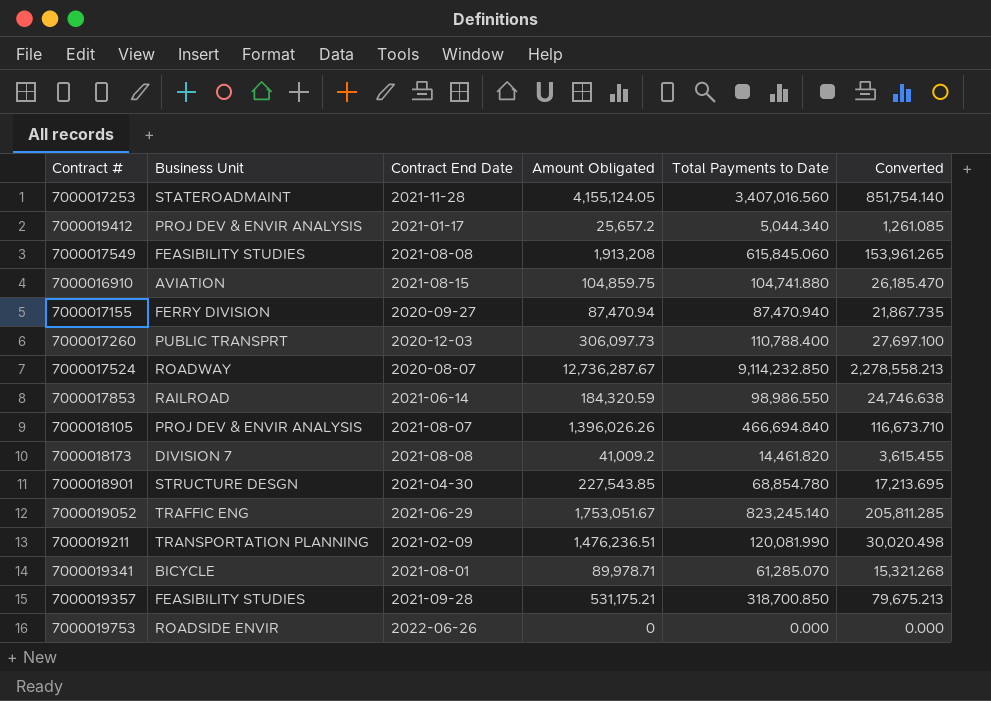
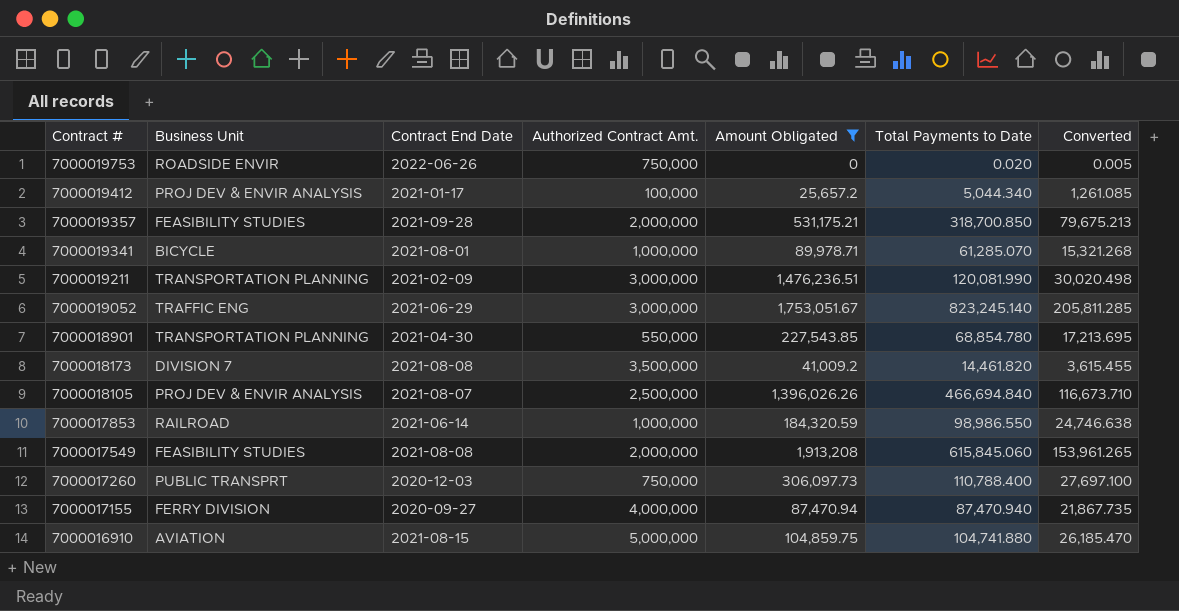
filter: none -> Amount Obligated <= 1,913,208
row order: none -> Contract # descending
column Authorized Contract Amt. | position: none -> 4
7000019753 | Total Payments to Date: 0.000 -> 0.020
7000019753 | Converted: 0.000 -> 0.005
7000018901 | Business Unit: STRUCTURE DESGN -> TRANSPORTATION PLANNING

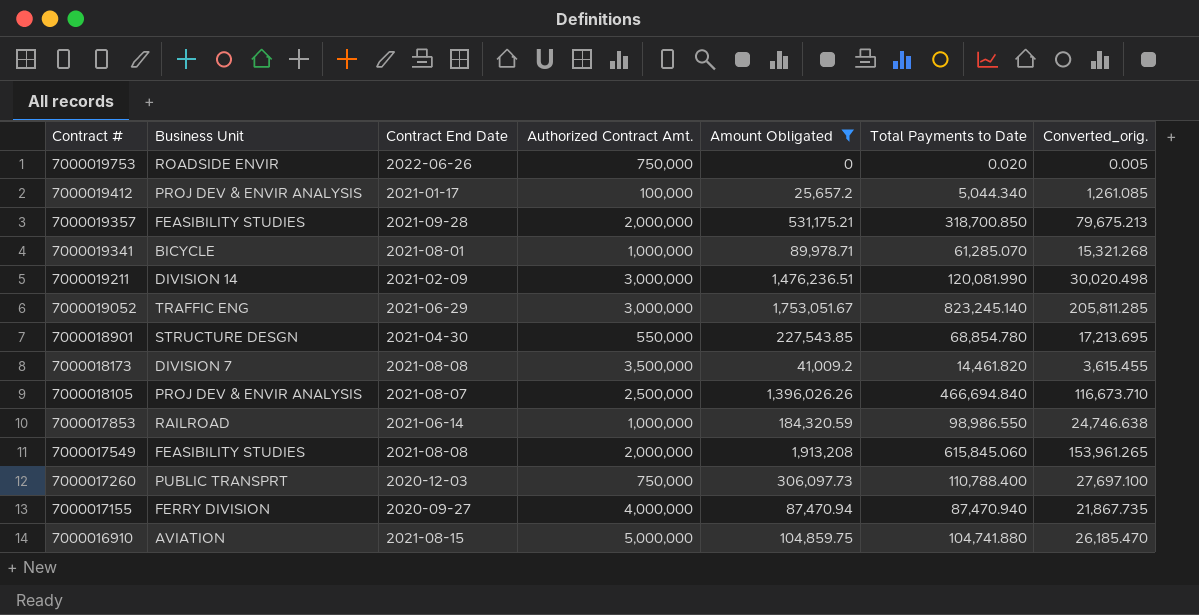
column name: Converted -> Converted_orig.
7000019211 | Business Unit: TRANSPORTATION PLANNING -> DIVISION 14
7000018901 | Business Unit: TRANSPORTATION PLANNING -> STRUCTURE DESGN

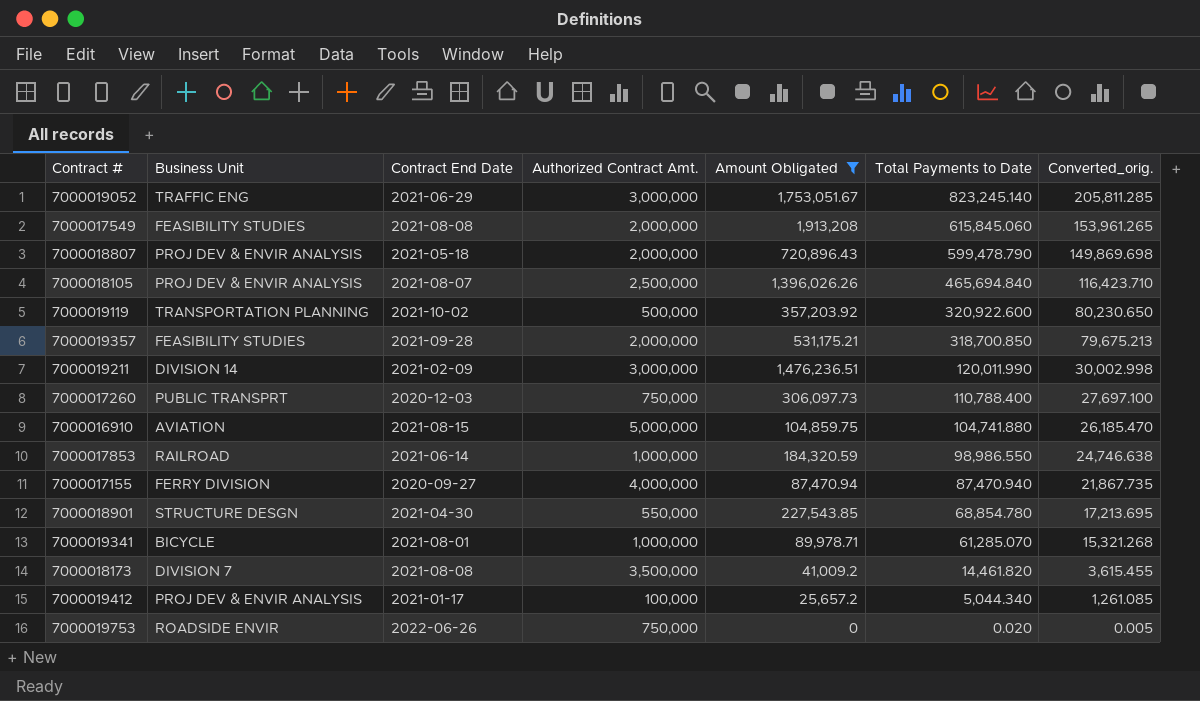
row order: Contract # descending -> Total Payments to Date descending
row 7000018807: none -> PROJ DEV & ENVIR ANALYSIS | 2021-05-18 | 2,000,000 | 720,896.43 | 599,478.790 | 149,869.698
7000018105 | Total Payments to Date: 466,694.840 -> 465,694.840
7000018105 | Converted_orig.: 116,673.710 -> 116,423.710
row 7000019119: none -> TRANSPORTATION PLANNING | 2021-10-02 | 500,000 | 357,203.92 | 320,922.600 | 80,230.650
7000019211 | Total Payments to Date: 120,081.990 -> 120,011.990
7000019211 | Converted_orig.: 30,020.498 -> 30,002.998

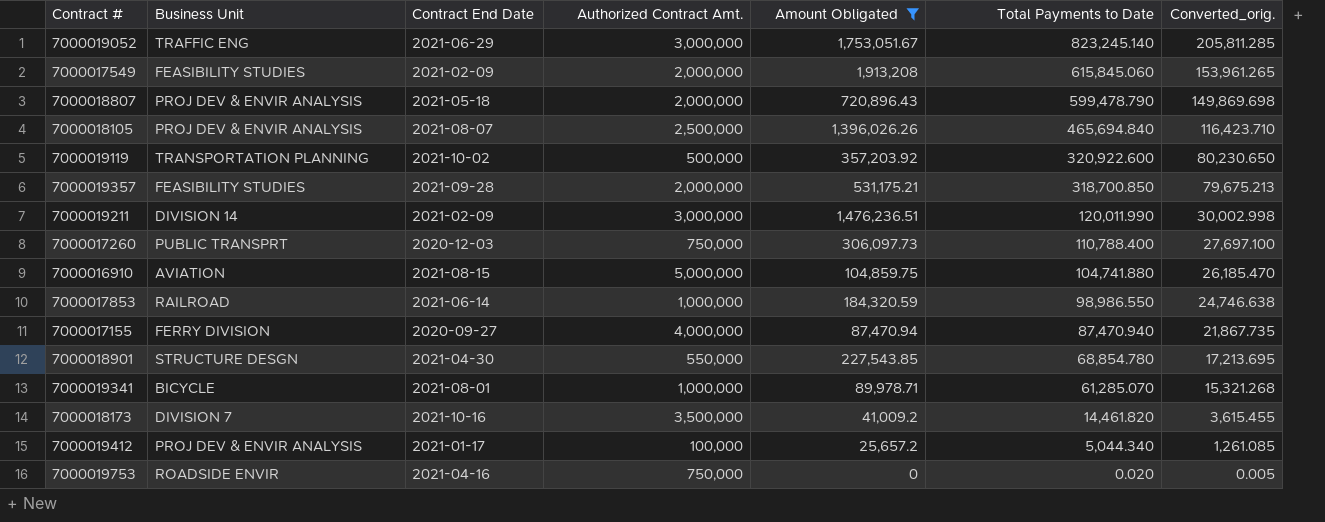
7000017549 | Contract End Date: 2021-08-08 -> 2021-02-09
7000018173 | Contract End Date: 2021-08-08 -> 2021-10-16
7000019753 | Contract End Date: 2022-06-26 -> 2021-04-16

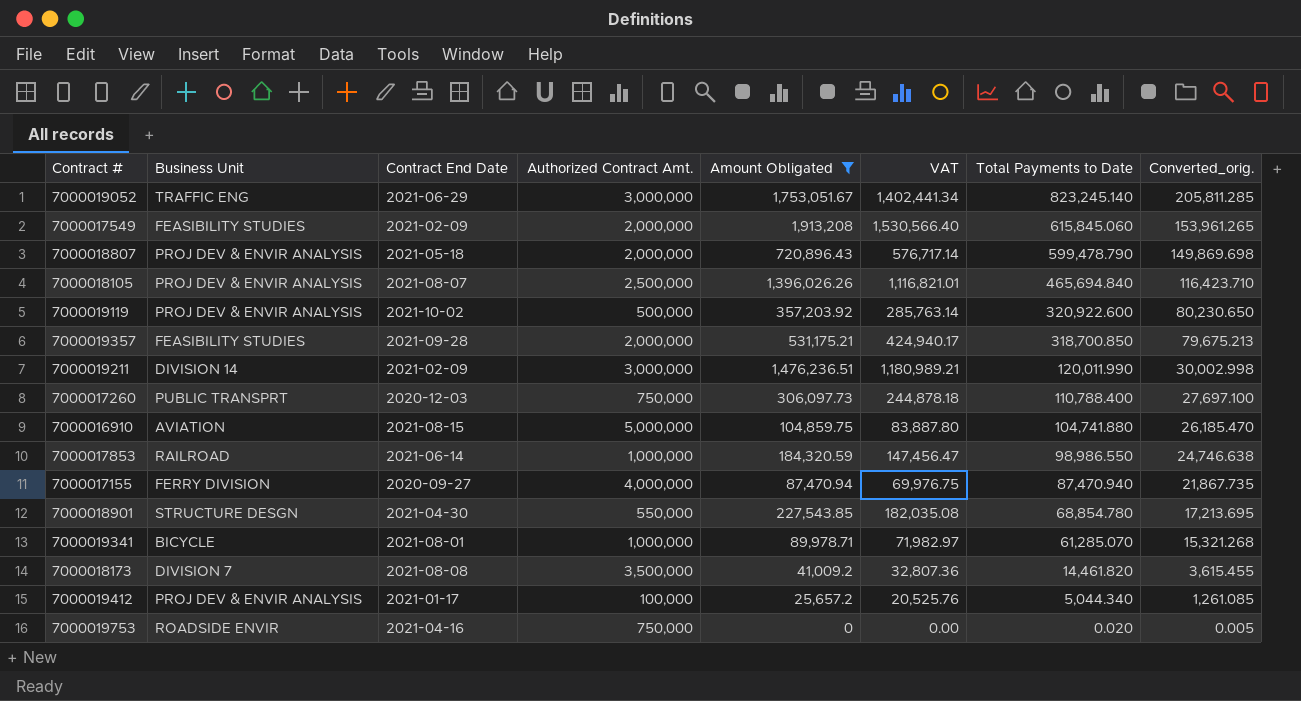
column VAT | formula: none -> [Amount Obligated] * 0.8
7000019119 | Business Unit: TRANSPORTATION PLANNING -> PROJ DEV & ENVIR ANALYSIS
7000018173 | Contract End Date: 2021-10-16 -> 2021-08-08

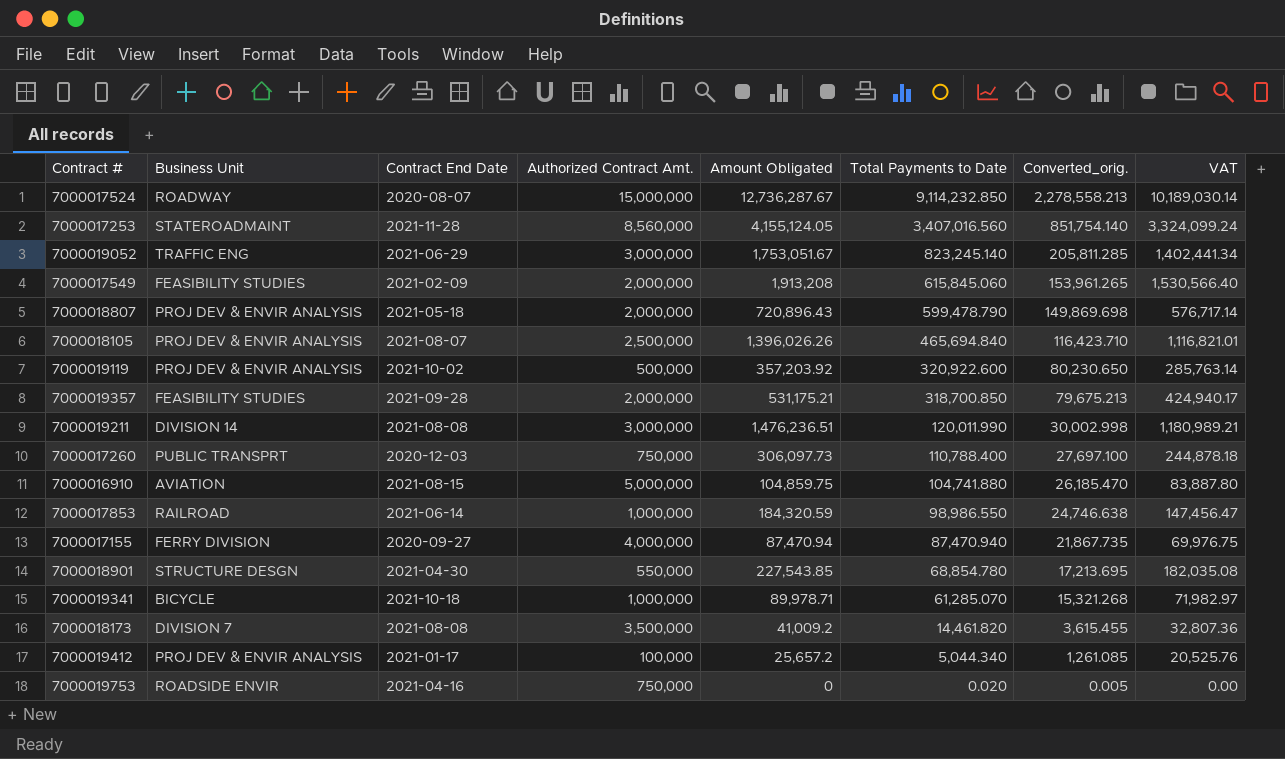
filter: Amount Obligated <= 1,913,208 -> none
column VAT | position: 6 -> 8
7000019211 | Contract End Date: 2021-02-09 -> 2021-08-08
7000019341 | Contract End Date: 2021-08-01 -> 2021-10-18

